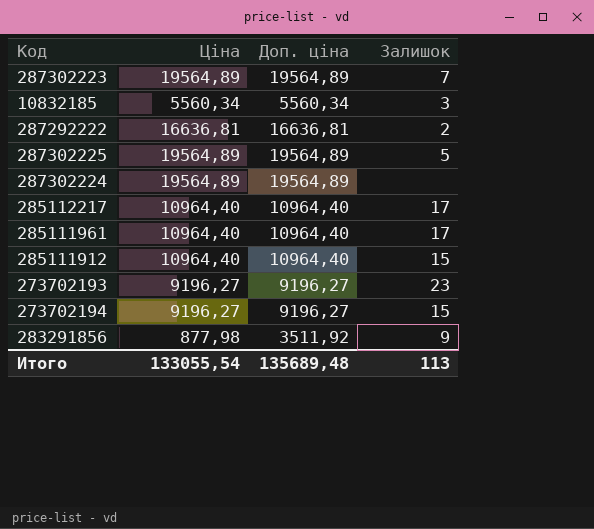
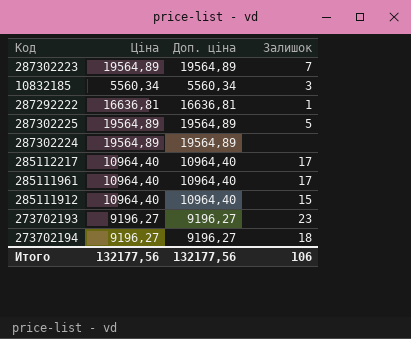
row 283291856: 877,98 | 3511,92 | 9 -> none
287292222 | Залишок: 2 -> 1
273702194 | Залишок: 15 -> 18
Итого | Ціна: 133055,54 -> 132177,56
Итого | Доп. ціна: 135689,48 -> 132177,56
Итого | Залишок: 113 -> 106

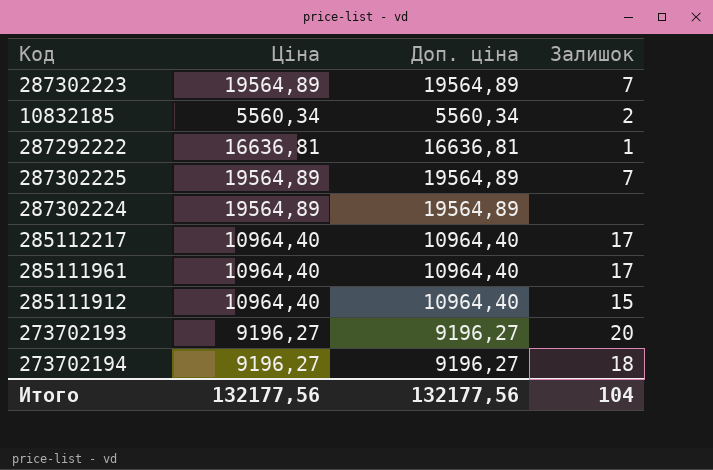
10832185 | Залишок: 3 -> 2
287302225 | Залишок: 5 -> 7
273702193 | Залишок: 23 -> 20
Итого | Залишок: 106 -> 104

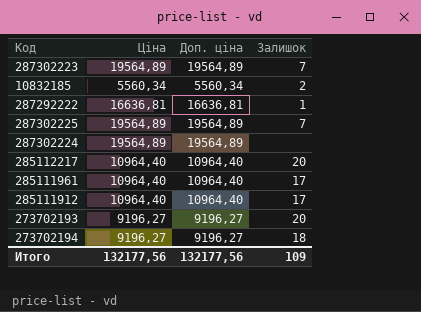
285112217 | Залишок: 17 -> 20
285111912 | Залишок: 15 -> 17
Итого | Залишок: 104 -> 109

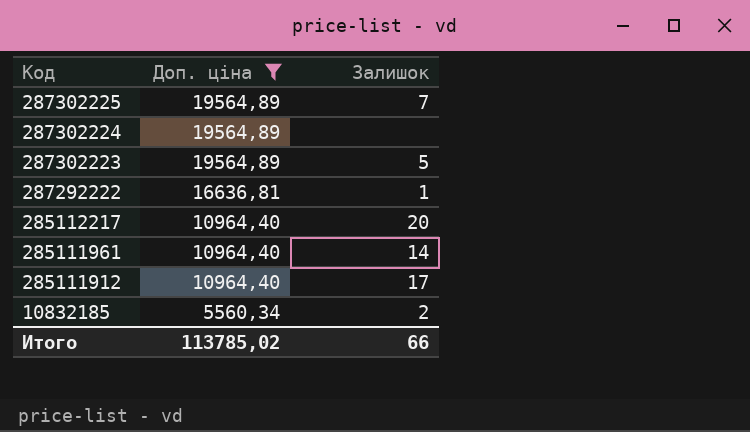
filter: none -> Доп. ціна != 9196,27
row order: none -> Код descending
column Ціна | position: 2 -> none
287302223 | Залишок: 7 -> 5
285111961 | Залишок: 17 -> 14
Итого | Доп. ціна: 132177,56 -> 113785,02
Итого | Залишок: 109 -> 66

